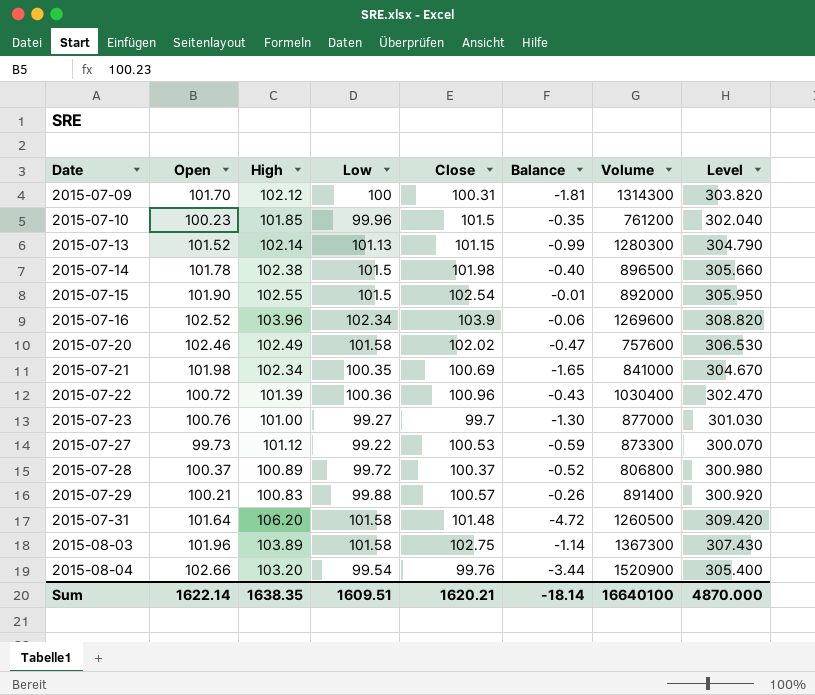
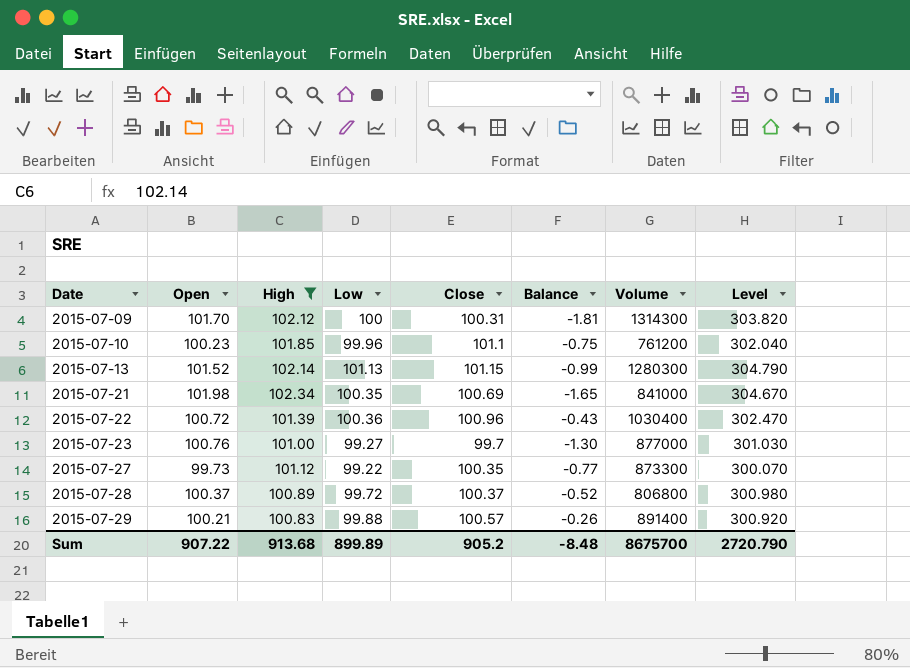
filter: none -> High <= 102.34
2015-07-10 | Close: 101.5 -> 101.1
2015-07-10 | Balance: -0.35 -> -0.75
2015-07-27 | Close: 100.53 -> 100.35
2015-07-27 | Balance: -0.59 -> -0.77
Sum | Open: 1622.14 -> 907.22
Sum | High: 1638.35 -> 913.68
Sum | Low: 1609.51 -> 899.89
Sum | Close: 1620.21 -> 905.2
Sum | Balance: -18.14 -> -8.48
Sum | Volume: 16640100 -> 8675700
Sum | Level: 4870.000 -> 2720.790

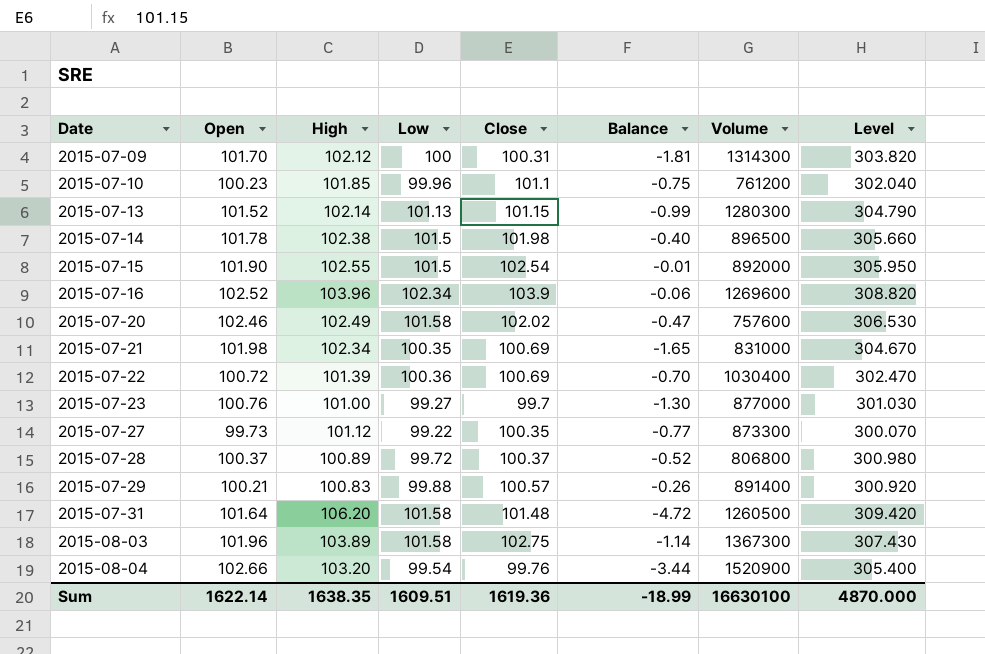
filter: High <= 102.34 -> none
2015-07-21 | Volume: 841000 -> 831000
2015-07-22 | Close: 100.96 -> 100.69
2015-07-22 | Balance: -0.43 -> -0.70
Sum | Open: 907.22 -> 1622.14
Sum | High: 913.68 -> 1638.35
Sum | Low: 899.89 -> 1609.51
Sum | Close: 905.2 -> 1619.36
Sum | Balance: -8.48 -> -18.99
Sum | Volume: 8675700 -> 16630100
Sum | Level: 2720.790 -> 4870.000

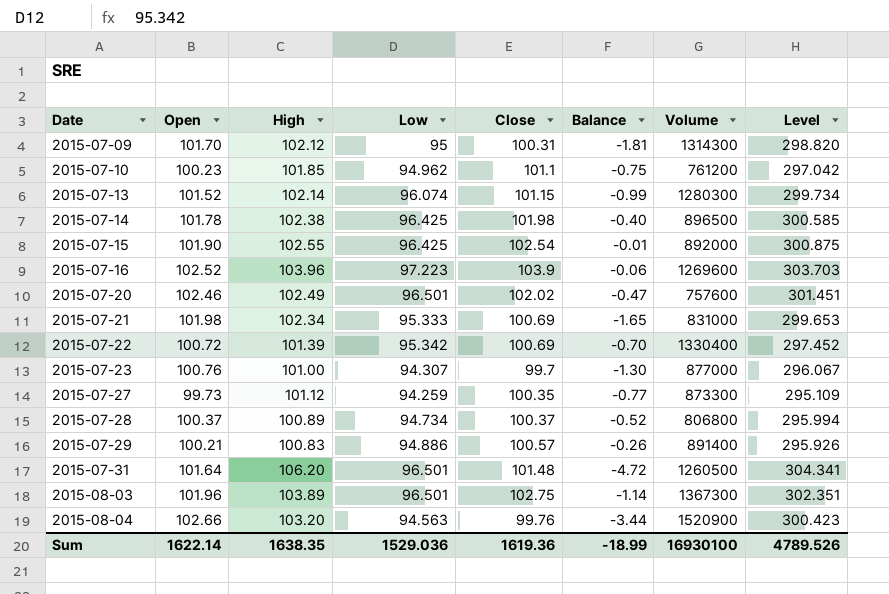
2015-07-09 | Low: 100 -> 95
2015-07-09 | Level: 303.820 -> 298.820
2015-07-10 | Low: 99.96 -> 94.962
2015-07-10 | Level: 302.040 -> 297.042
2015-07-13 | Low: 101.13 -> 96.074
2015-07-13 | Level: 304.790 -> 299.734
2015-07-14 | Low: 101.5 -> 96.425
2015-07-14 | Level: 305.660 -> 300.585
2015-07-15 | Low: 101.5 -> 96.425
2015-07-15 | Level: 305.950 -> 300.875
2015-07-16 | Low: 102.34 -> 97.223
2015-07-16 | Level: 308.820 -> 303.703
2015-07-20 | Low: 101.58 -> 96.501
2015-07-20 | Level: 306.530 -> 301.451
2015-07-21 | Low: 100.35 -> 95.333
2015-07-21 | Level: 304.670 -> 299.653
2015-07-22 | Low: 100.36 -> 95.342
2015-07-22 | Volume: 1030400 -> 1330400
2015-07-22 | Level: 302.470 -> 297.452
2015-07-23 | Low: 99.27 -> 94.307
2015-07-23 | Level: 301.030 -> 296.067
2015-07-27 | Low: 99.22 -> 94.259
2015-07-27 | Level: 300.070 -> 295.109
2015-07-28 | Low: 99.72 -> 94.734
2015-07-28 | Level: 300.980 -> 295.994
2015-07-29 | Low: 99.88 -> 94.886
2015-07-29 | Level: 300.920 -> 295.926
2015-07-31 | Low: 101.58 -> 96.501
2015-07-31 | Level: 309.420 -> 304.341
2015-08-03 | Low: 101.58 -> 96.501
2015-08-03 | Level: 307.430 -> 302.351
2015-08-04 | Low: 99.54 -> 94.563
2015-08-04 | Level: 305.400 -> 300.423
Sum | Low: 1609.51 -> 1529.036
Sum | Volume: 16630100 -> 16930100
Sum | Level: 4870.000 -> 4789.526

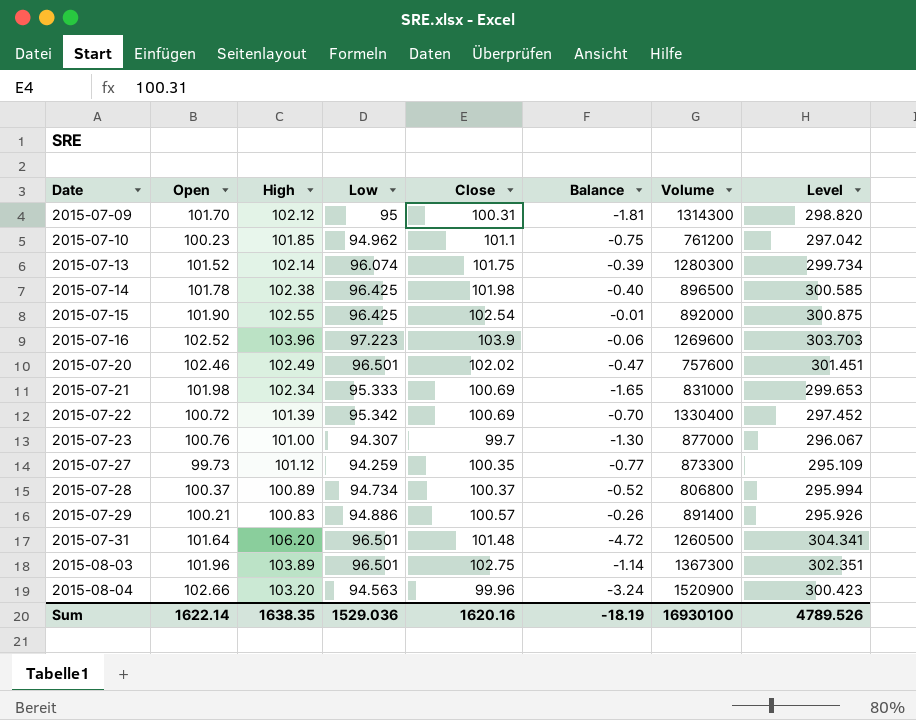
2015-07-13 | Close: 101.15 -> 101.75
2015-07-13 | Balance: -0.99 -> -0.39
2015-08-04 | Close: 99.76 -> 99.96
2015-08-04 | Balance: -3.44 -> -3.24
Sum | Close: 1619.36 -> 1620.16
Sum | Balance: -18.99 -> -18.19

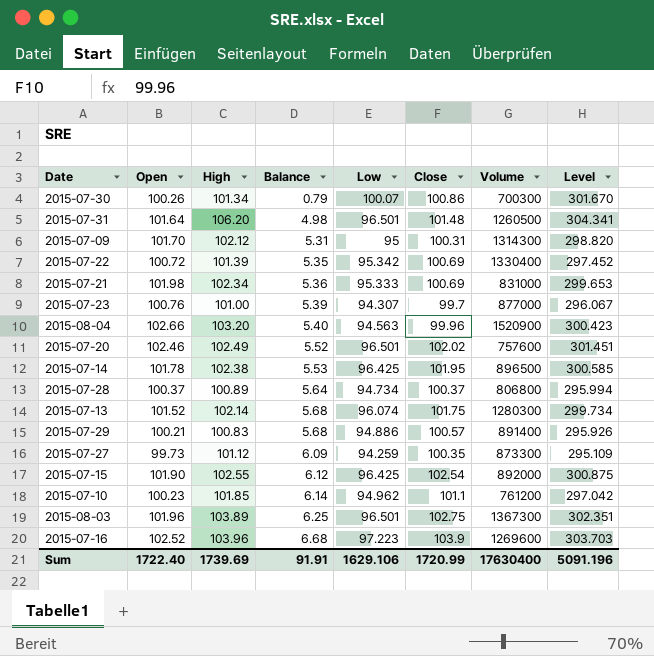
row order: Date ascending -> Balance ascending
column Balance | formula: [Close] - [High] -> [Close] - [Low]
column Balance | position: 6 -> 4
row 2015-07-30: none -> 100.26 | 101.34 | 0.79 | 100.07 | 100.86 | 700300 | 301.670
2015-07-14 | Close: 101.98 -> 101.95
Sum | Open: 1622.14 -> 1722.40
Sum | High: 1638.35 -> 1739.69
Sum | Balance: -18.19 -> 91.91
Sum | Low: 1529.036 -> 1629.106
Sum | Close: 1620.16 -> 1720.99
Sum | Volume: 16930100 -> 17630400
Sum | Level: 4789.526 -> 5091.196

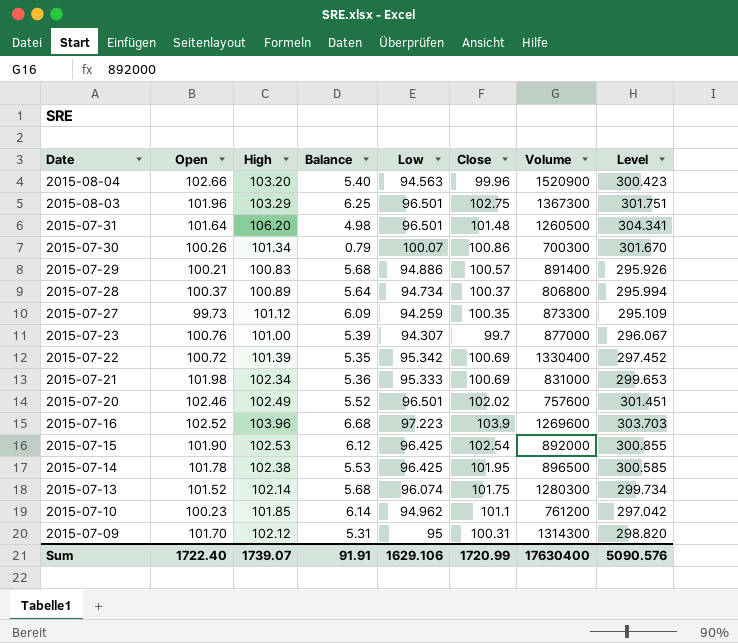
row order: Balance ascending -> Date descending
2015-08-03 | High: 103.89 -> 103.29
2015-08-03 | Level: 302.351 -> 301.751
2015-07-15 | High: 102.55 -> 102.53
2015-07-15 | Level: 300.875 -> 300.855
Sum | High: 1739.69 -> 1739.07
Sum | Level: 5091.196 -> 5090.576

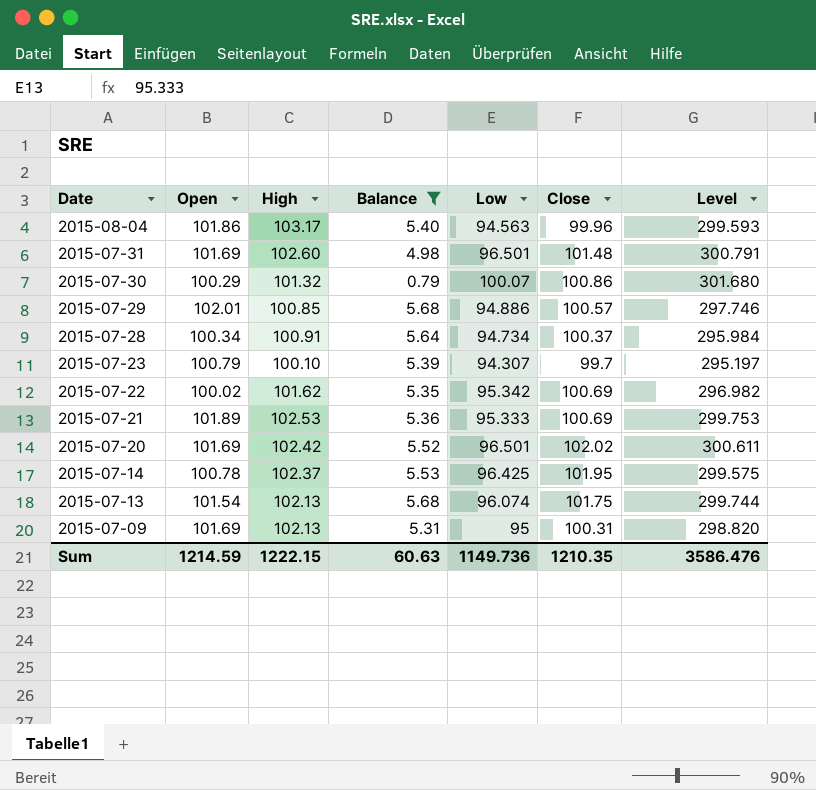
filter: none -> Balance <= 5.68
column Volume | position: 7 -> none
2015-08-04 | Open: 102.66 -> 101.86
2015-08-04 | High: 103.20 -> 103.17
2015-08-04 | Level: 300.423 -> 299.593
2015-07-31 | Open: 101.64 -> 101.69
2015-07-31 | High: 106.20 -> 102.60
2015-07-31 | Level: 304.341 -> 300.791
2015-07-30 | Open: 100.26 -> 100.29
2015-07-30 | High: 101.34 -> 101.32
2015-07-30 | Level: 301.670 -> 301.680
2015-07-29 | Open: 100.21 -> 102.01
2015-07-29 | High: 100.83 -> 100.85
2015-07-29 | Level: 295.926 -> 297.746
2015-07-28 | Open: 100.37 -> 100.34
2015-07-28 | High: 100.89 -> 100.91
2015-07-28 | Level: 295.994 -> 295.984
2015-07-23 | Open: 100.76 -> 100.79
2015-07-23 | High: 101.00 -> 100.10
2015-07-23 | Level: 296.067 -> 295.197
2015-07-22 | Open: 100.72 -> 100.02
2015-07-22 | High: 101.39 -> 101.62
2015-07-22 | Level: 297.452 -> 296.982
2015-07-21 | Open: 101.98 -> 101.89
2015-07-21 | High: 102.34 -> 102.53
2015-07-21 | Level: 299.653 -> 299.753
2015-07-20 | Open: 102.46 -> 101.69
2015-07-20 | High: 102.49 -> 102.42
2015-07-20 | Level: 301.451 -> 300.611
2015-07-14 | Open: 101.78 -> 100.78
2015-07-14 | High: 102.38 -> 102.37
2015-07-14 | Level: 300.585 -> 299.575
2015-07-13 | Open: 101.52 -> 101.54
2015-07-13 | High: 102.14 -> 102.13
2015-07-13 | Level: 299.734 -> 299.744
2015-07-09 | Open: 101.70 -> 101.69
2015-07-09 | High: 102.12 -> 102.13
Sum | Open: 1722.40 -> 1214.59
Sum | High: 1739.07 -> 1222.15
Sum | Balance: 91.91 -> 60.63
Sum | Low: 1629.106 -> 1149.736
Sum | Close: 1720.99 -> 1210.35
Sum | Level: 5090.576 -> 3586.476

